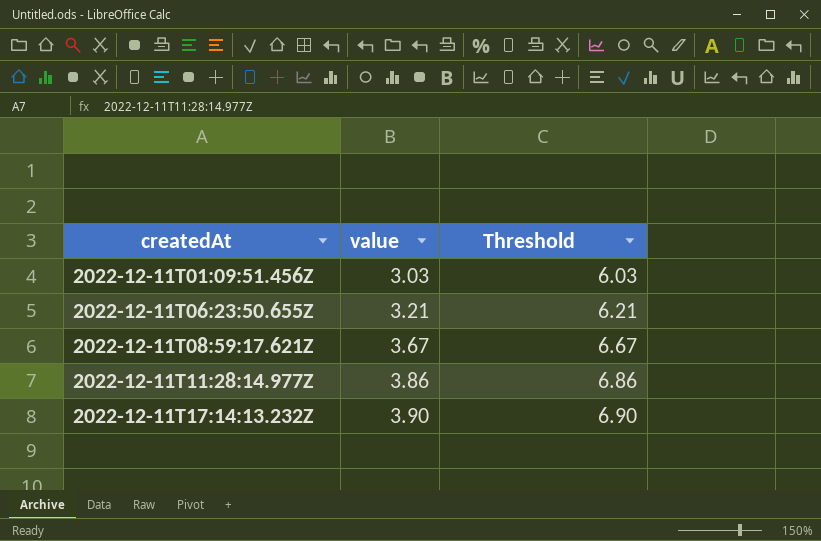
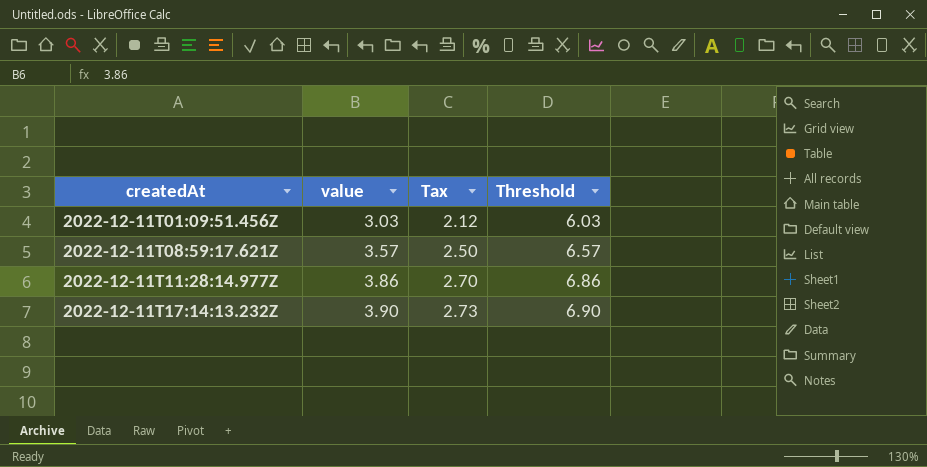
column Tax | formula: none -> [value] * 0.7
row 2022-12-11T06:23:50.655Z: 3.21 | 6.21 -> none
2022-12-11T08:59:17.621Z | value: 3.67 -> 3.57
2022-12-11T08:59:17.621Z | Threshold: 6.67 -> 6.57

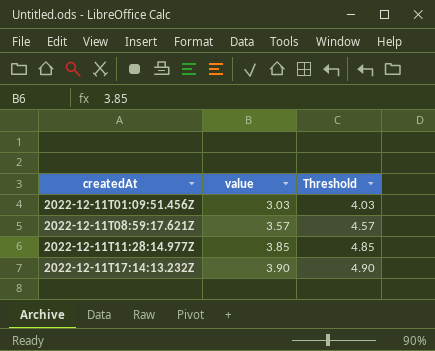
column Tax | formula: [value] * 0.7 -> none
column Threshold | formula: [value] + 3 -> [value] + 1
2022-12-11T11:28:14.977Z | value: 3.86 -> 3.85

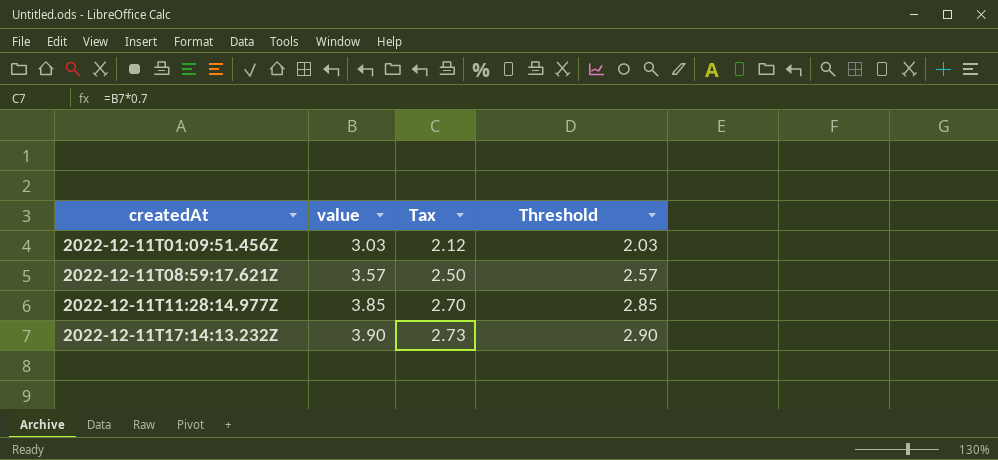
column Tax | formula: none -> [value] * 0.7
column Threshold | formula: [value] + 1 -> [value] - 1

